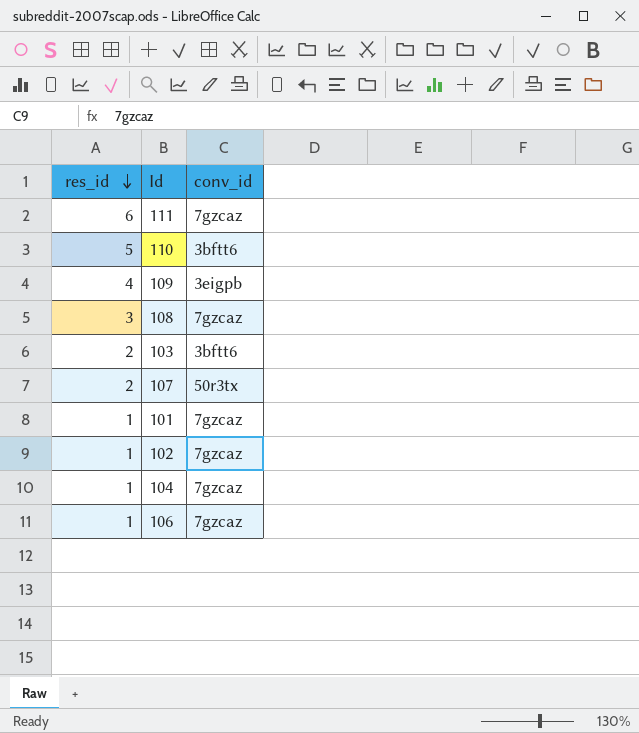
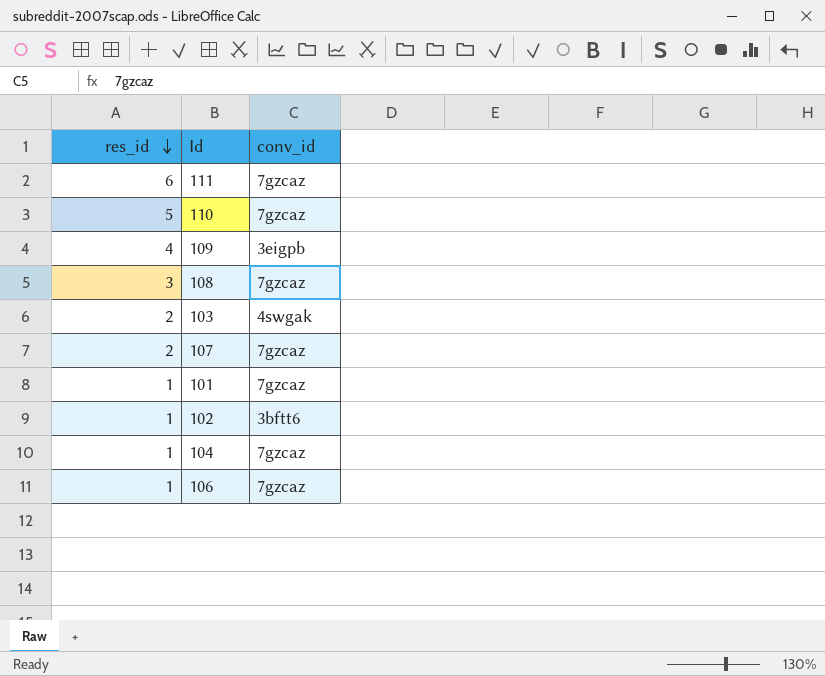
110 | conv_id: 3bftt6 -> 7gzcaz
103 | conv_id: 3bftt6 -> 4swgak
107 | conv_id: 50r3tx -> 7gzcaz
102 | conv_id: 7gzcaz -> 3bftt6

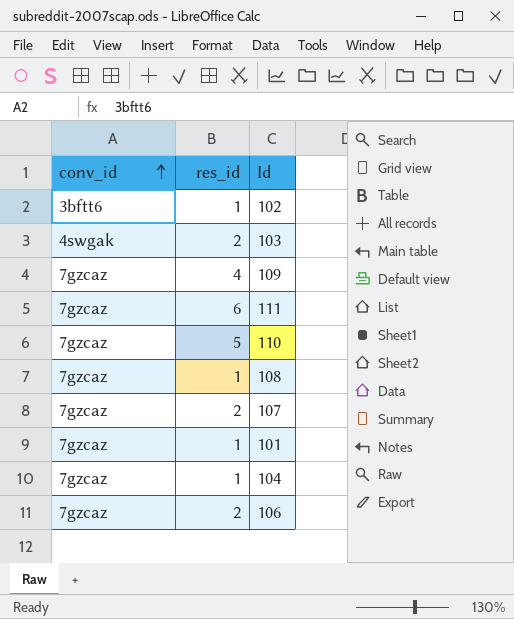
row order: res_id descending -> conv_id ascending
column conv_id | position: 3 -> 1
109 | conv_id: 3eigpb -> 7gzcaz
108 | res_id: 3 -> 1
106 | res_id: 1 -> 2

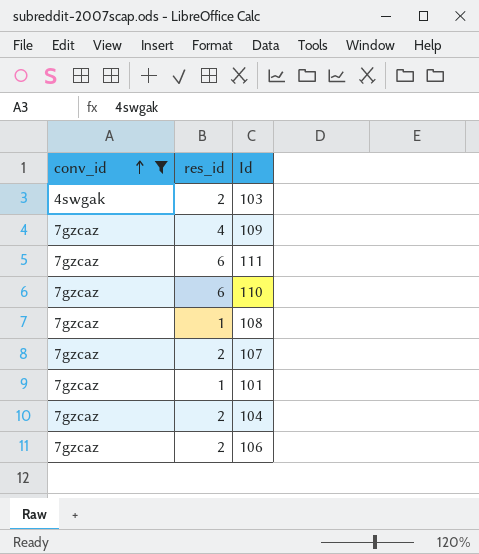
filter: none -> conv_id != 3bftt6
110 | res_id: 5 -> 6
104 | res_id: 1 -> 2

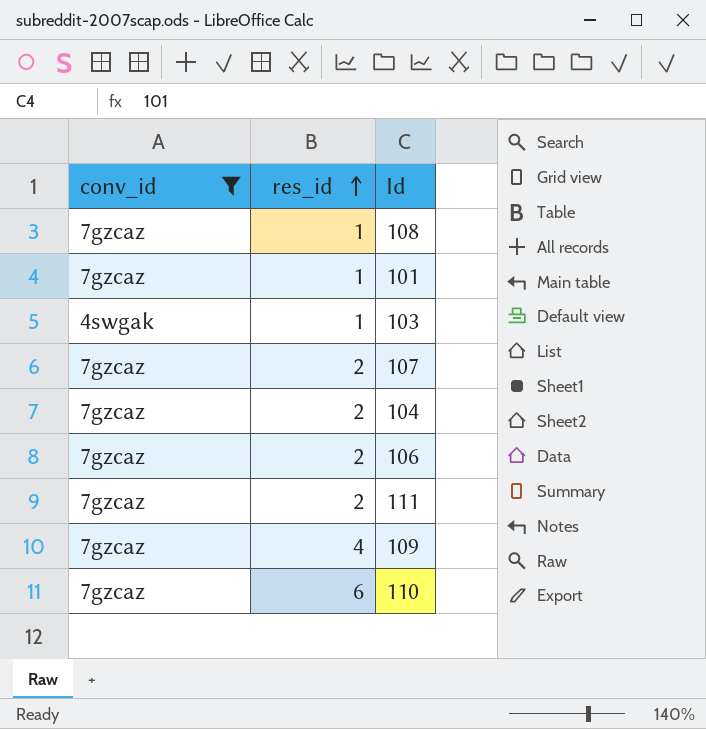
row order: conv_id ascending -> res_id ascending
103 | res_id: 2 -> 1
111 | res_id: 6 -> 2

